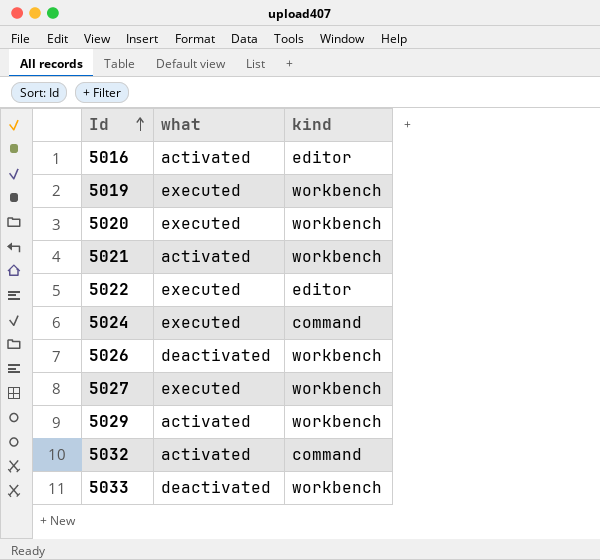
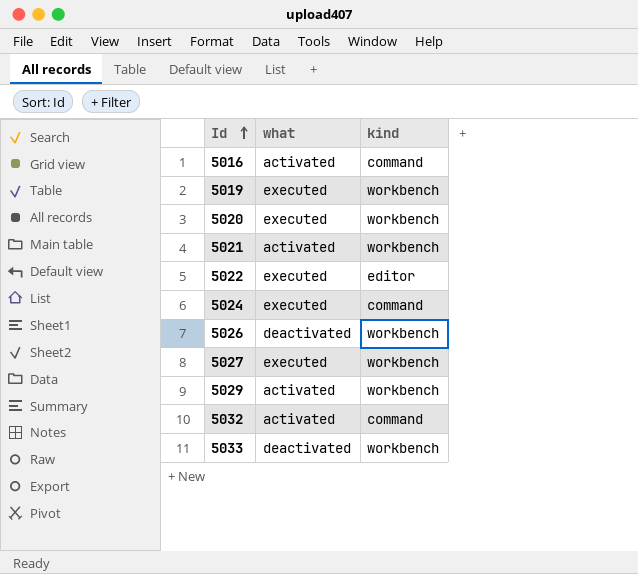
5016 | kind: editor -> command

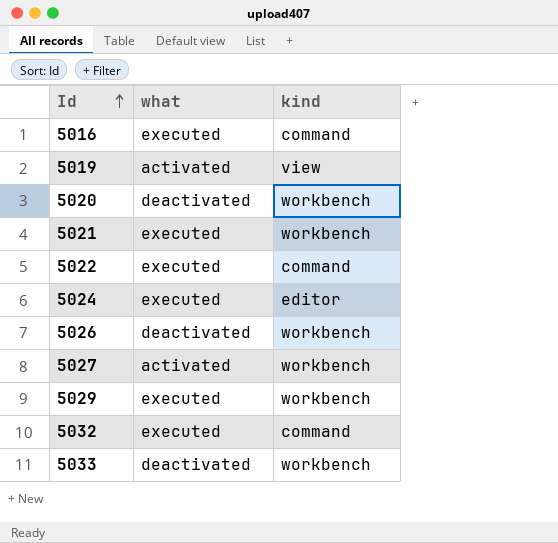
5016 | what: activated -> executed
5019 | what: executed -> activated
5019 | kind: workbench -> view
5020 | what: executed -> deactivated
5021 | what: activated -> executed
5022 | kind: editor -> command
5024 | kind: command -> editor
5027 | what: executed -> activated
5029 | what: activated -> executed
5032 | what: activated -> executed

